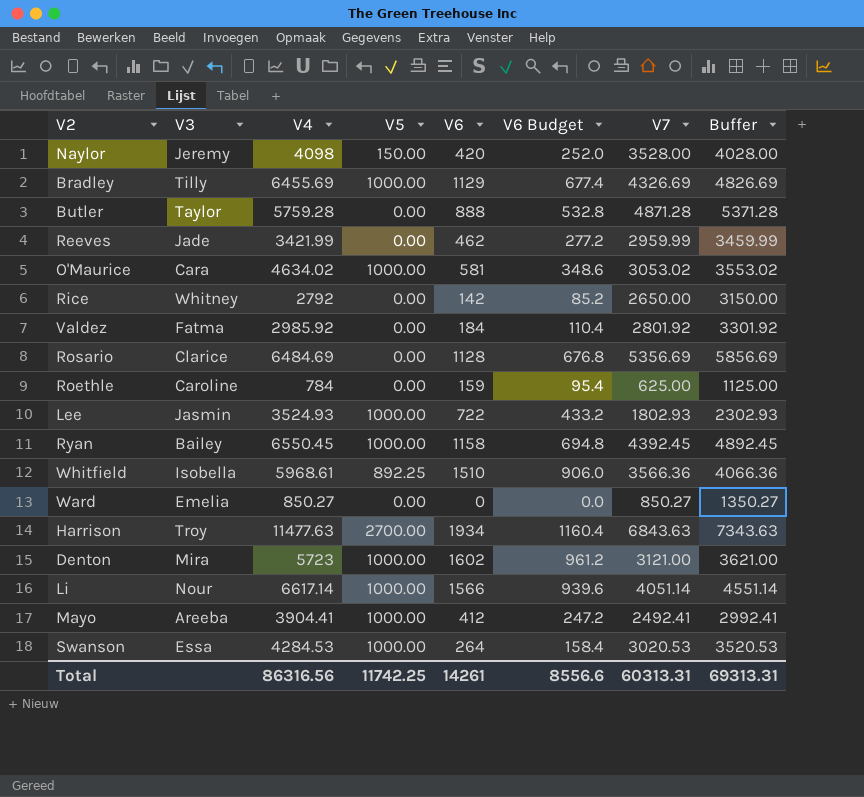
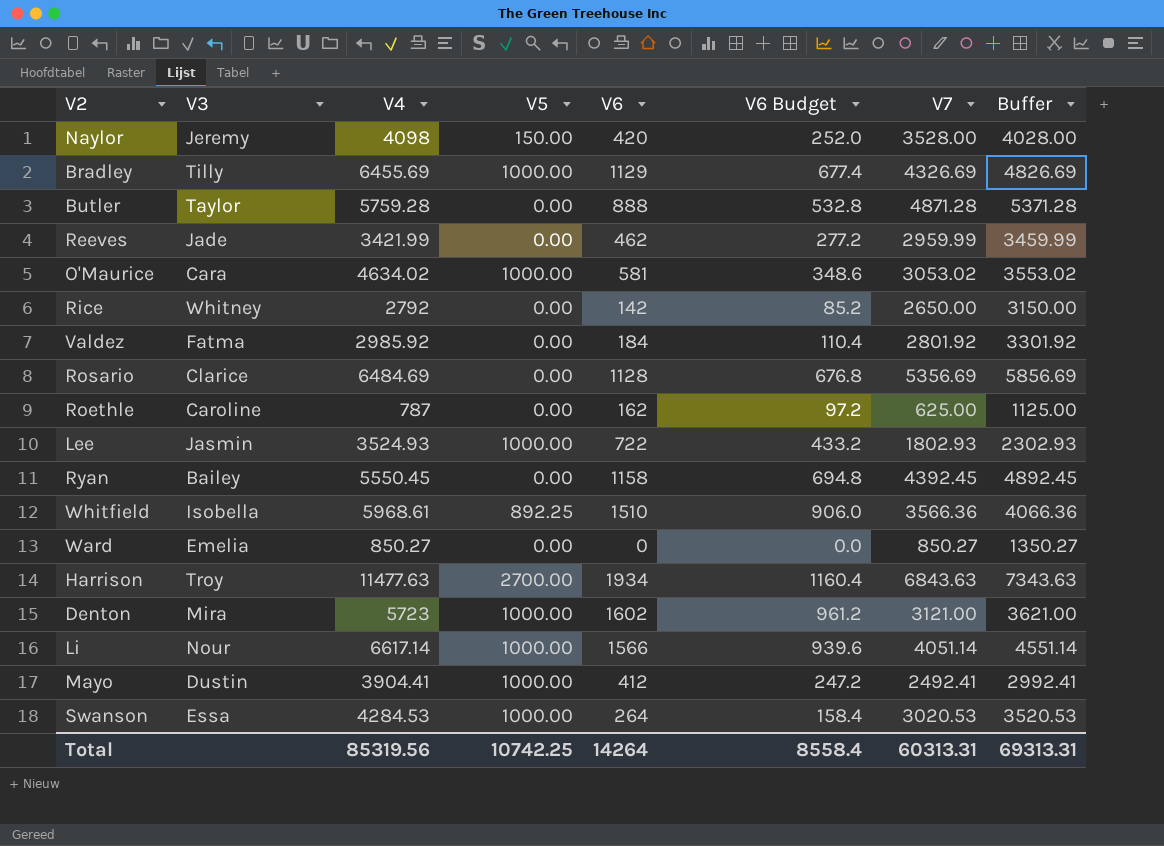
Roethle | V4: 784 -> 787
Roethle | V6: 159 -> 162
Roethle | V6 Budget: 95.4 -> 97.2
Ryan | V4: 6550.45 -> 5550.45
Ryan | V5: 1000.00 -> 0.00
Mayo | V3: Areeba -> Dustin
Total | V4: 86316.56 -> 85319.56
Total | V5: 11742.25 -> 10742.25
Total | V6: 14261 -> 14264
Total | V6 Budget: 8556.6 -> 8558.4

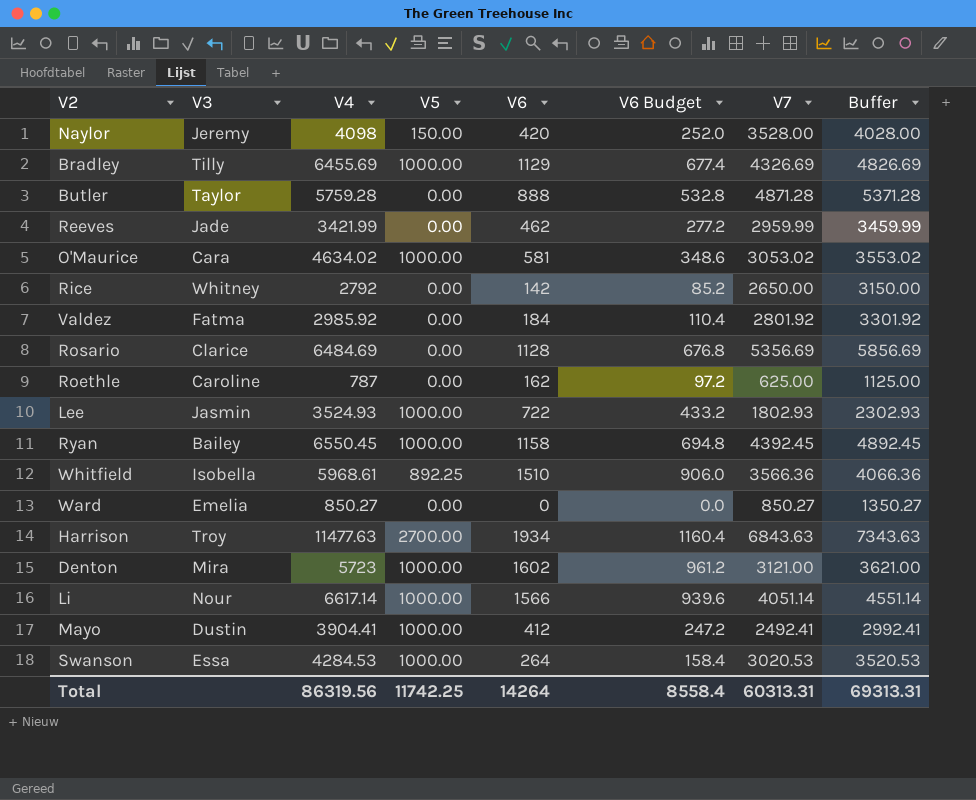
Ryan | V4: 5550.45 -> 6550.45
Ryan | V5: 0.00 -> 1000.00
Total | V4: 85319.56 -> 86319.56
Total | V5: 10742.25 -> 11742.25

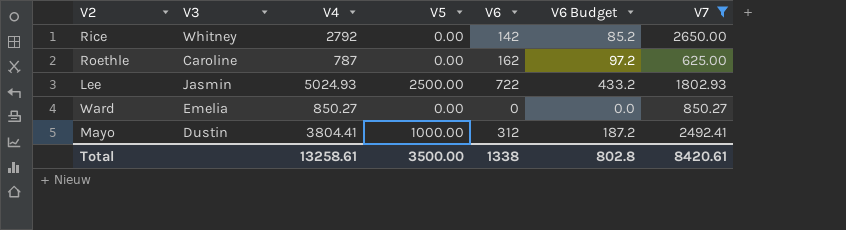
filter: none -> V7 <= 2650.00
column Buffer | formula: [V7] + 500 -> none
Lee | V4: 3524.93 -> 5024.93
Lee | V5: 1000.00 -> 2500.00
Mayo | V4: 3904.41 -> 3804.41
Mayo | V6: 412 -> 312
Mayo | V6 Budget: 247.2 -> 187.2
Total | V4: 86319.56 -> 13258.61
Total | V5: 11742.25 -> 3500.00
Total | V6: 14264 -> 1338
Total | V6 Budget: 8558.4 -> 802.8
Total | V7: 60313.31 -> 8420.61

